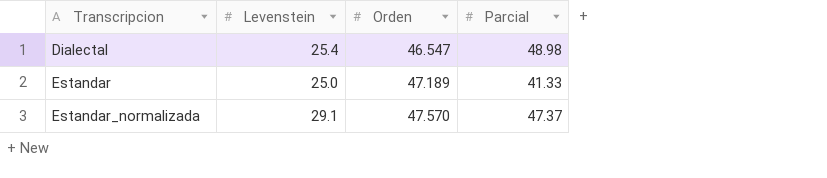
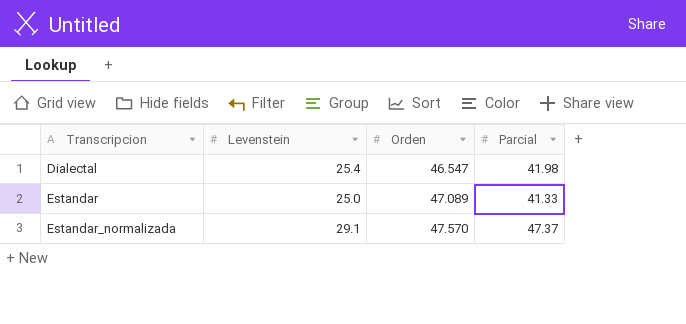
Dialectal | Parcial: 48.98 -> 41.98
Estandar | Orden: 47.189 -> 47.089

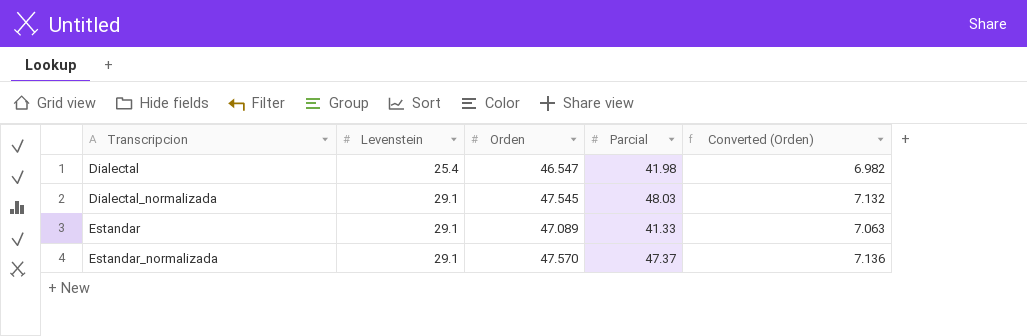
column Converted (Orden) | formula: none -> [Orden] * 0.15
row Dialectal_normalizada: none -> 29.1 | 47.545 | 48.03 | 7.132
Estandar | Levenstein: 25.0 -> 29.1

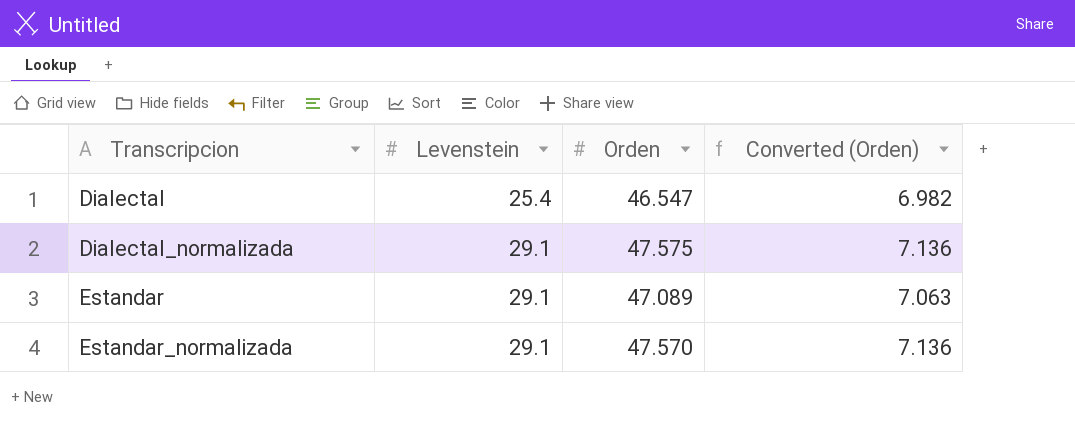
column Parcial | position: 4 -> none
Dialectal_normalizada | Orden: 47.545 -> 47.575
Dialectal_normalizada | Converted (Orden): 7.132 -> 7.136

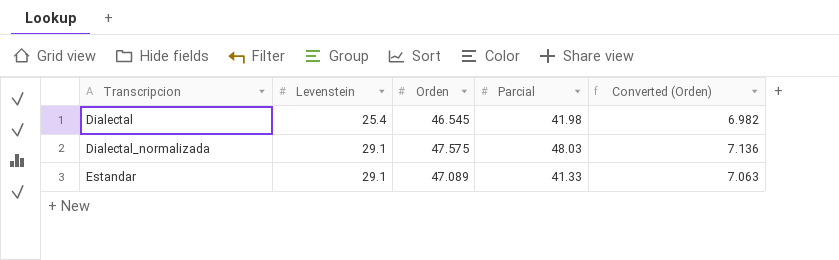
column Parcial | position: none -> 4
row Estandar_normalizada: 29.1 | 47.570 | 7.136 -> none
Dialectal | Orden: 46.547 -> 46.545

